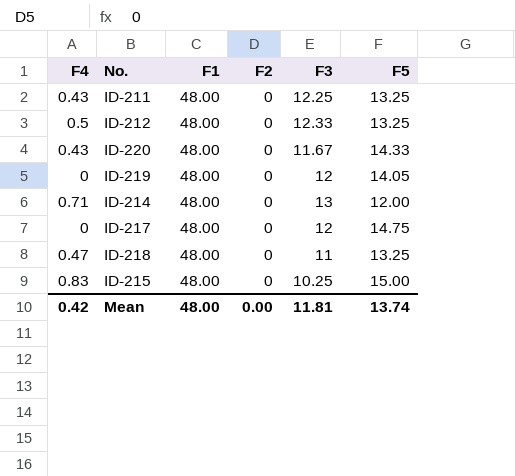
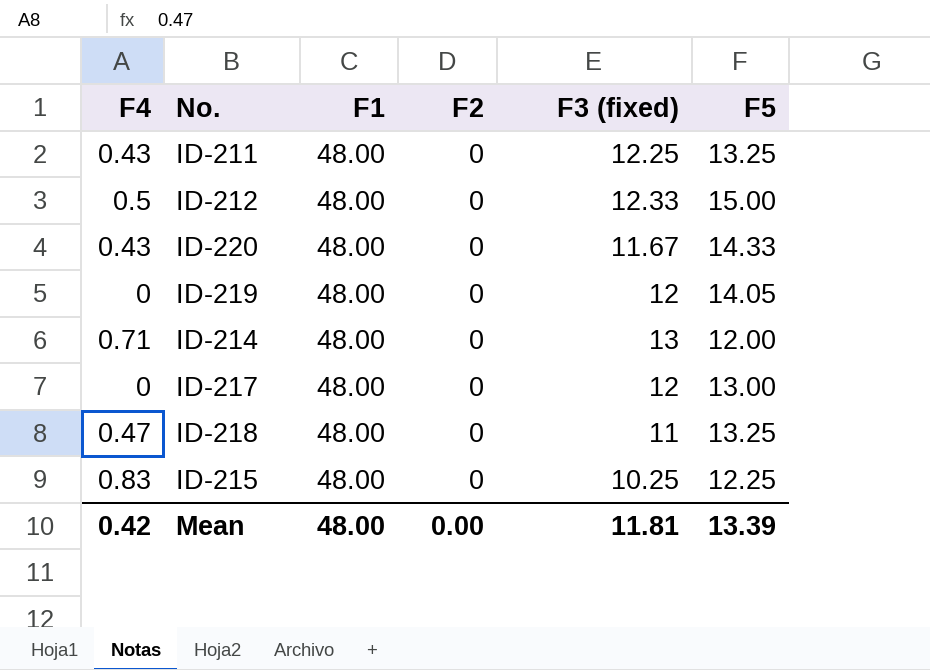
column name: F3 -> F3 (fixed)
ID-212 | F5: 13.25 -> 15.00
ID-217 | F5: 14.75 -> 13.00
ID-215 | F5: 15.00 -> 12.25
Mean | F5: 13.74 -> 13.39

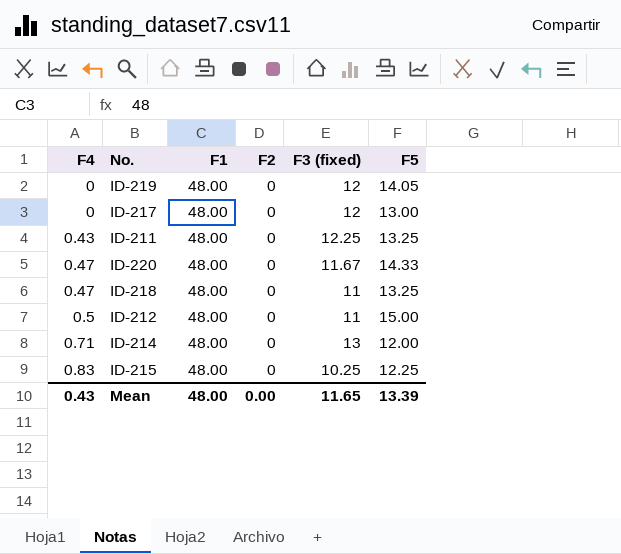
row order: none -> F4 ascending
ID-220 | F4: 0.43 -> 0.47
ID-212 | F3 (fixed): 12.33 -> 11
Mean | F4: 0.42 -> 0.43
Mean | F3 (fixed): 11.81 -> 11.65

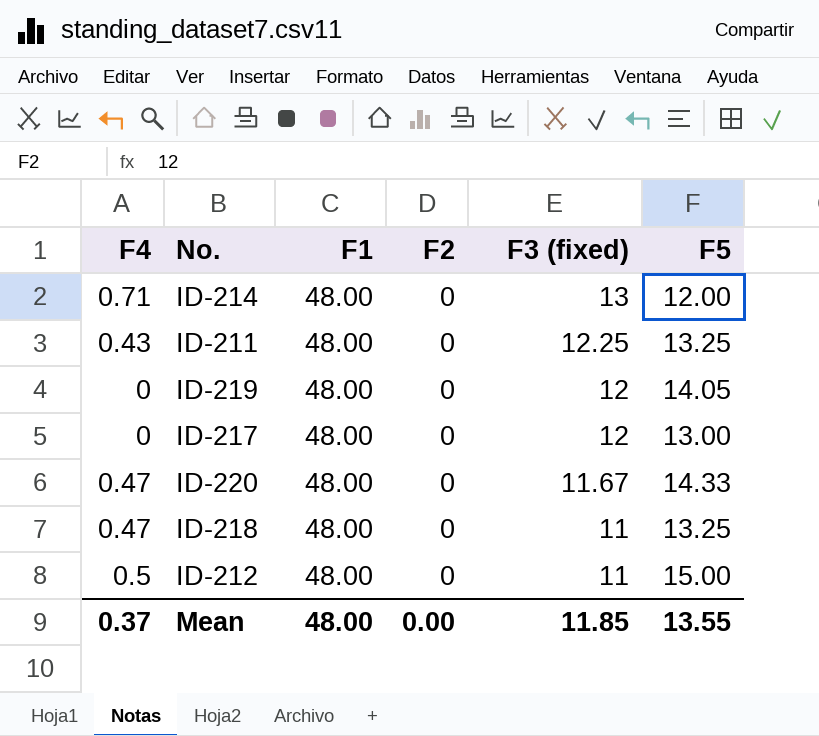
row order: F4 ascending -> F3 (fixed) descending
row ID-215: 0.83 | 48.00 | 0 | 10.25 | 12.25 -> none
Mean | F4: 0.43 -> 0.37
Mean | F3 (fixed): 11.65 -> 11.85
Mean | F5: 13.39 -> 13.55

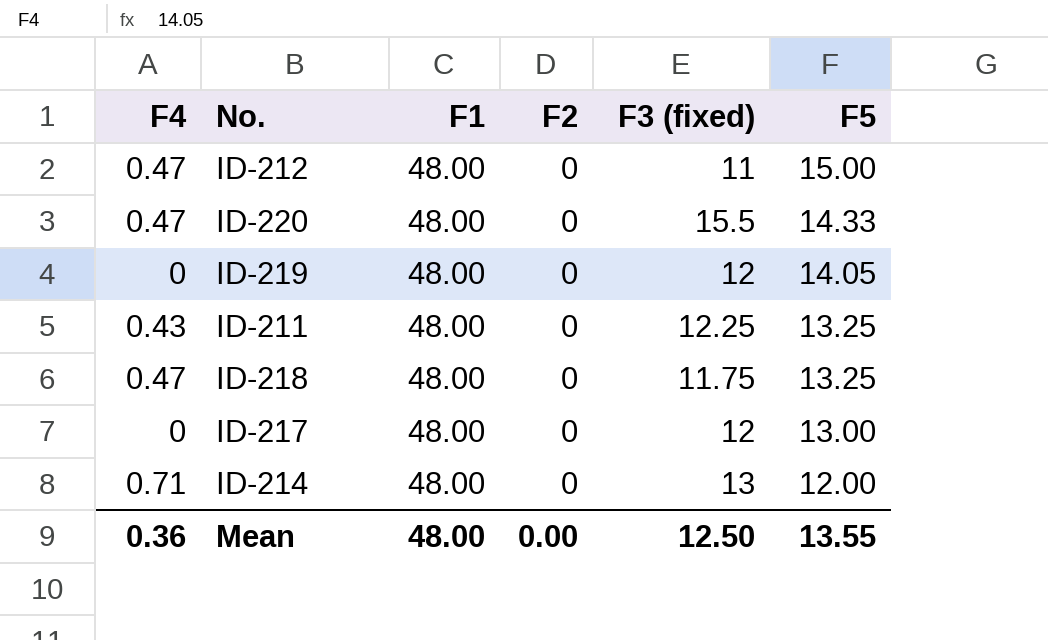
row order: F3 (fixed) descending -> F5 descending
ID-212 | F4: 0.5 -> 0.47
ID-220 | F3 (fixed): 11.67 -> 15.5
ID-218 | F3 (fixed): 11 -> 11.75
Mean | F4: 0.37 -> 0.36
Mean | F3 (fixed): 11.85 -> 12.50

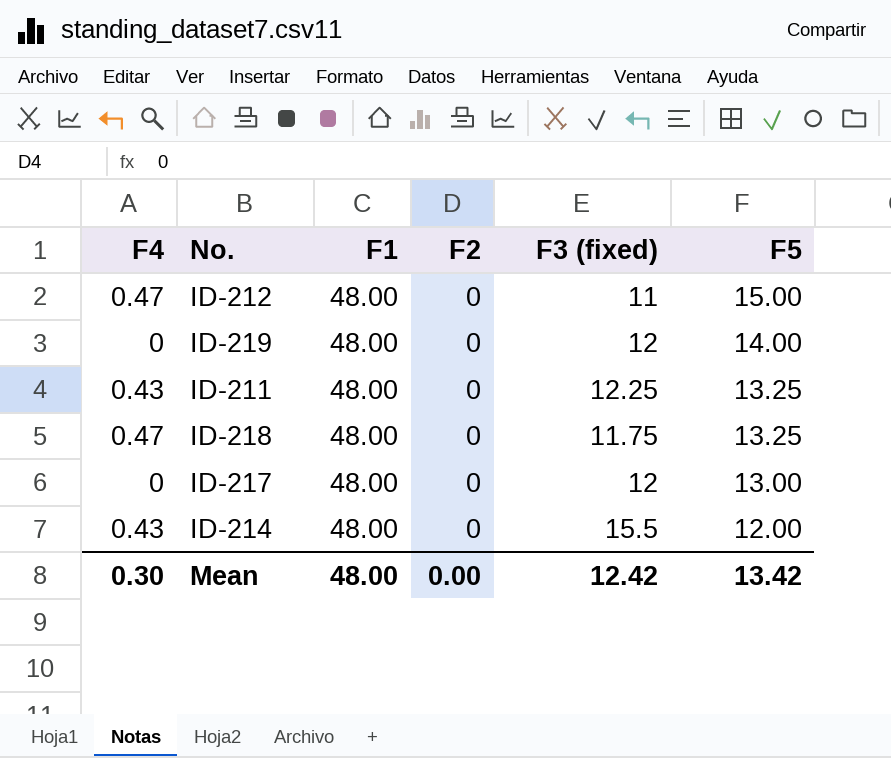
row ID-220: 0.47 | 48.00 | 0 | 15.5 | 14.33 -> none
ID-219 | F5: 14.05 -> 14.00
ID-214 | F4: 0.71 -> 0.43
ID-214 | F3 (fixed): 13 -> 15.5
Mean | F4: 0.36 -> 0.30
Mean | F3 (fixed): 12.50 -> 12.42
Mean | F5: 13.55 -> 13.42

